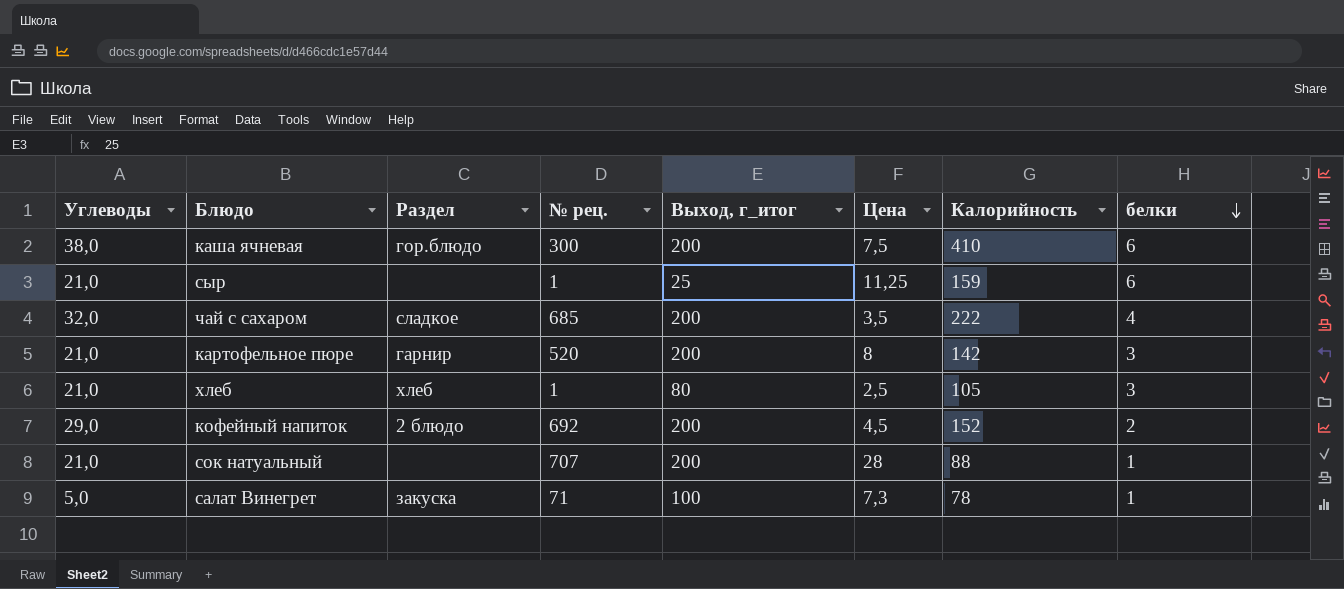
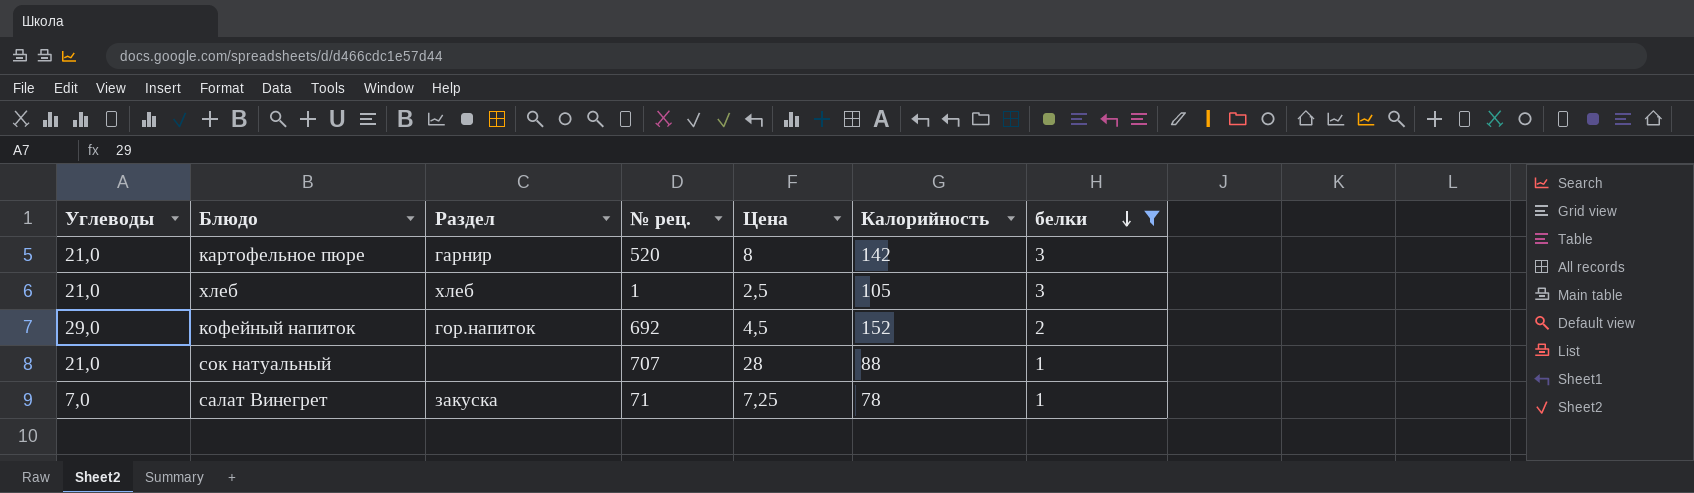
filter: none -> белки <= 3
column Выход, г_итог | position: 5 -> none
кофейный напиток | Раздел: 2 блюдо -> гор.напиток
салат Винегрет | Углеводы: 5,0 -> 7,0
салат Винегрет | Цена: 7,3 -> 7,25

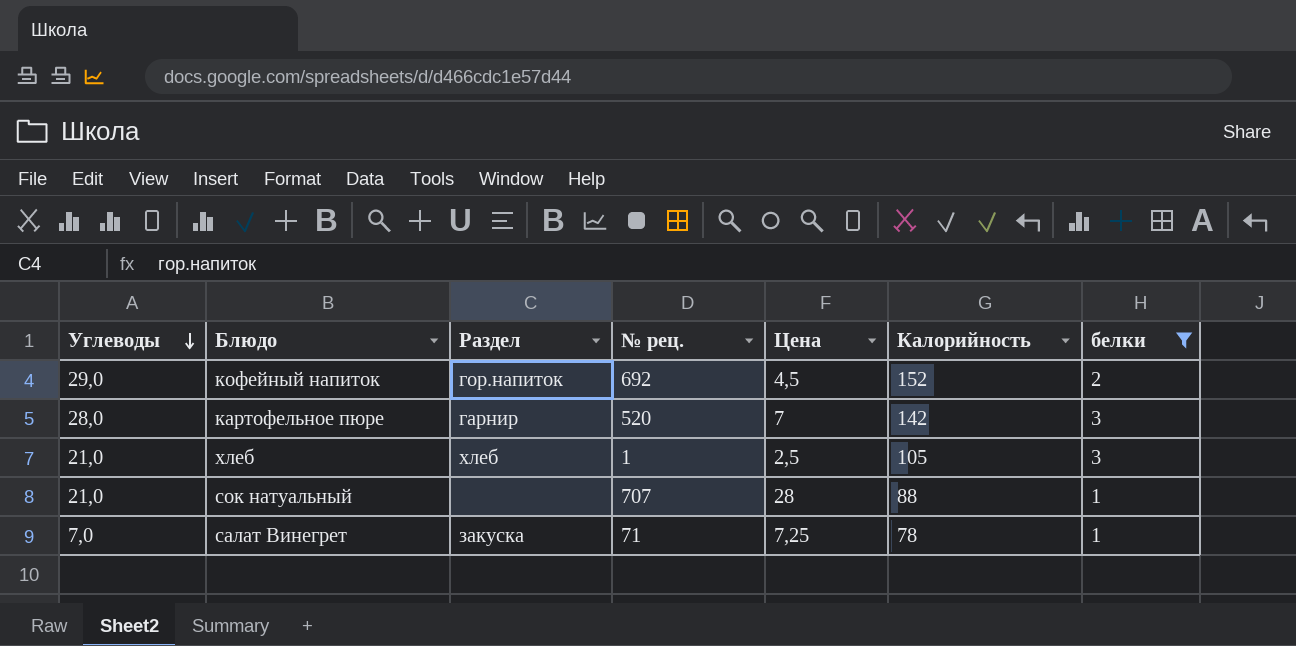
row order: белки descending -> Углеводы descending
картофельное пюре | Углеводы: 21,0 -> 28,0
картофельное пюре | Цена: 8 -> 7

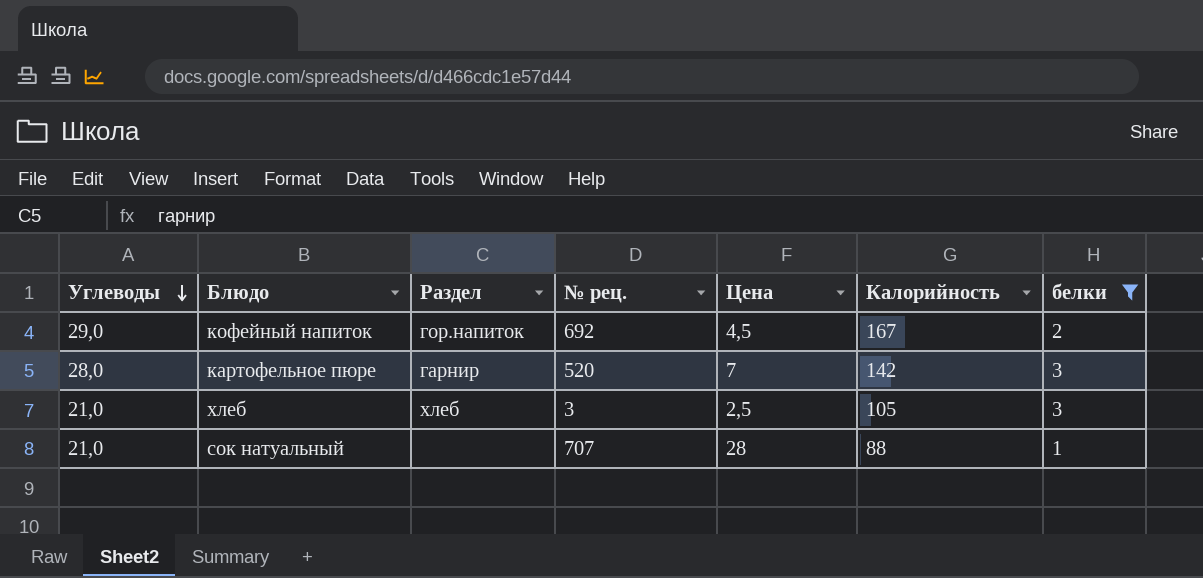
row салат Винегрет: 7,0 | закуска | 71 | 7,25 | 78 | 1 -> none
кофейный напиток | Калорийность: 152 -> 167
хлеб | № рец.: 1 -> 3

